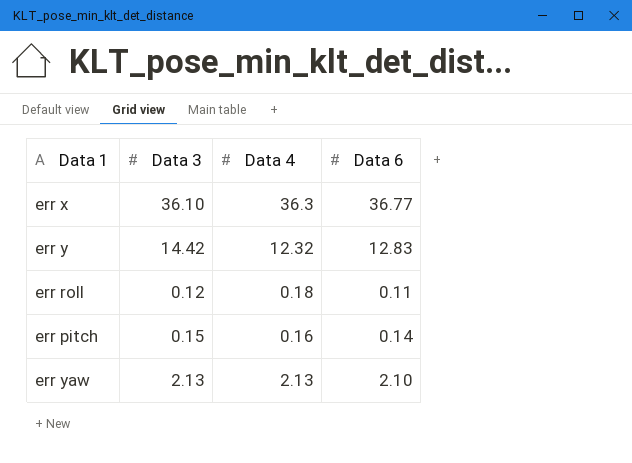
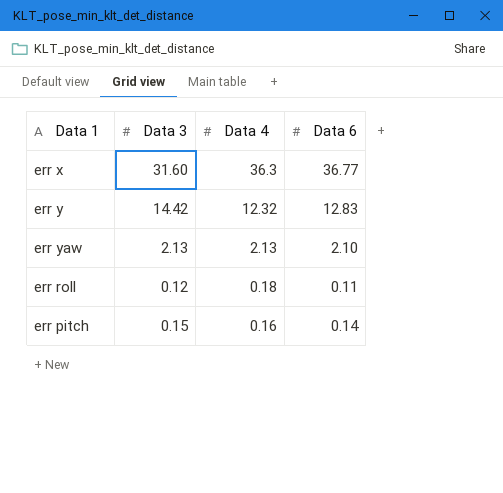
row order: none -> Data 4 descending
err x | Data 3: 36.10 -> 31.60

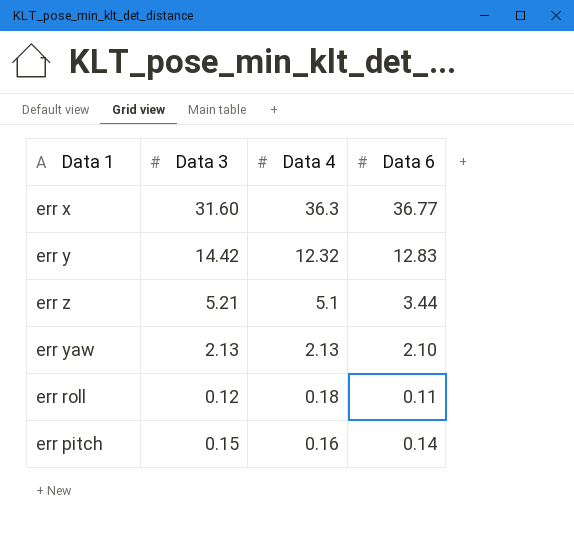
row err z: none -> 5.21 | 5.1 | 3.44

